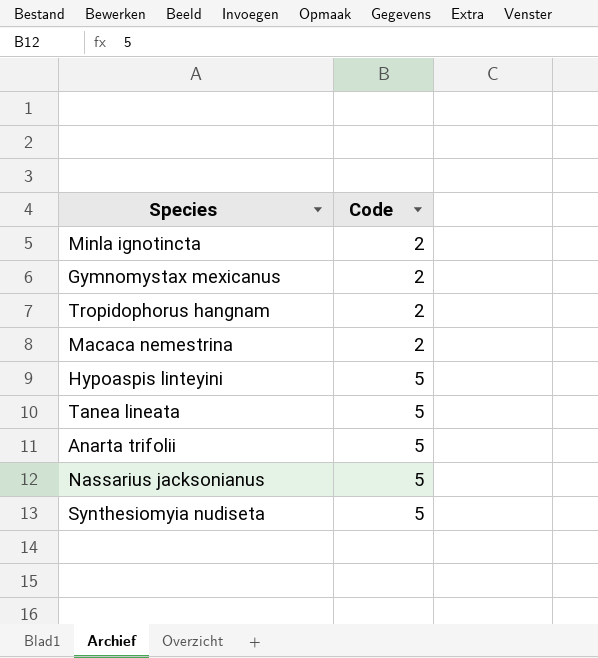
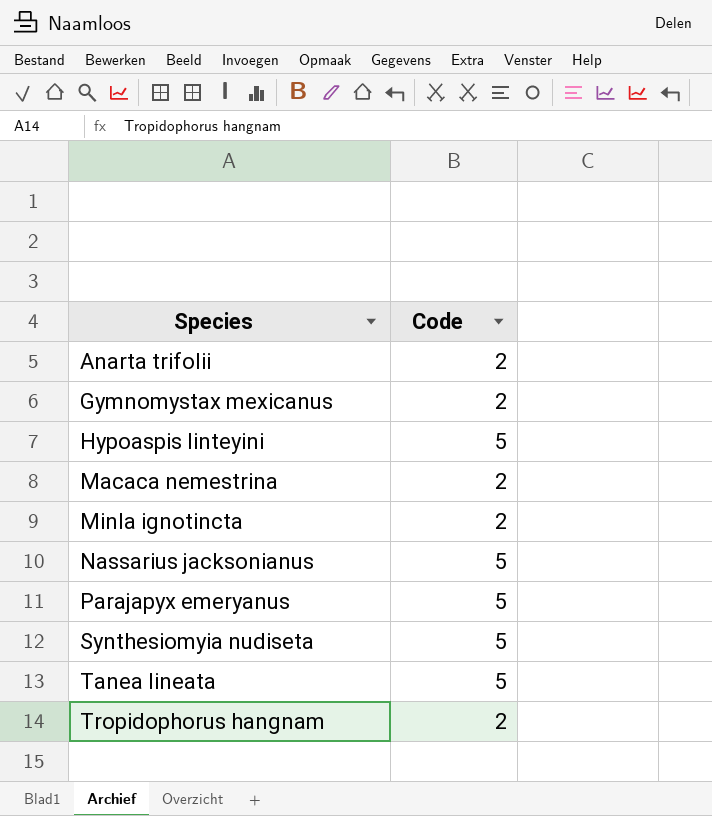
row order: Code ascending -> Species ascending
Anarta trifolii | Code: 5 -> 2
row Parajapyx emeryanus: none -> 5

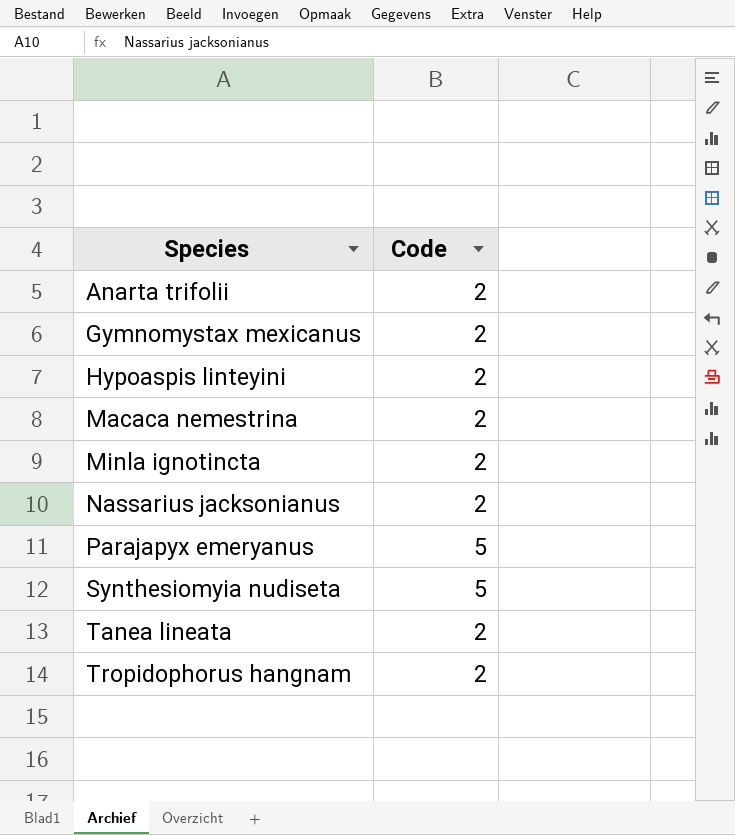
Hypoaspis linteyini | Code: 5 -> 2
Nassarius jacksonianus | Code: 5 -> 2
Tanea lineata | Code: 5 -> 2

